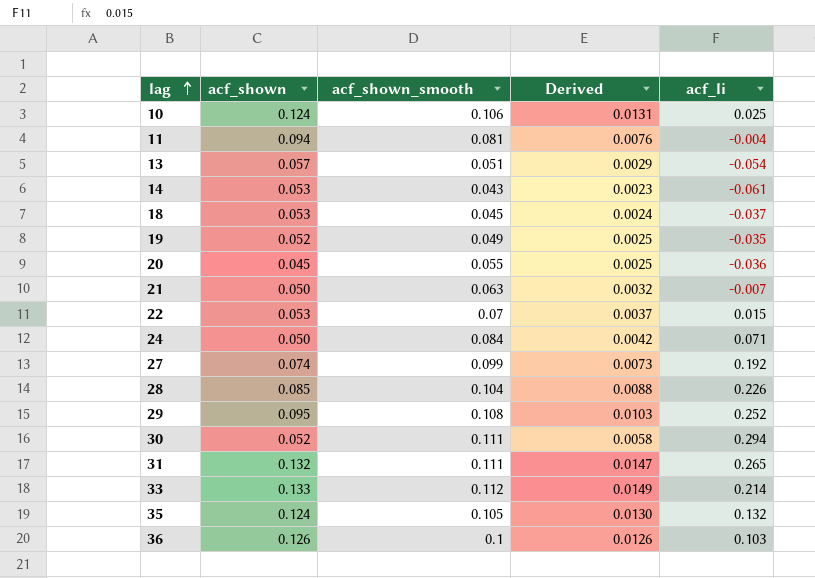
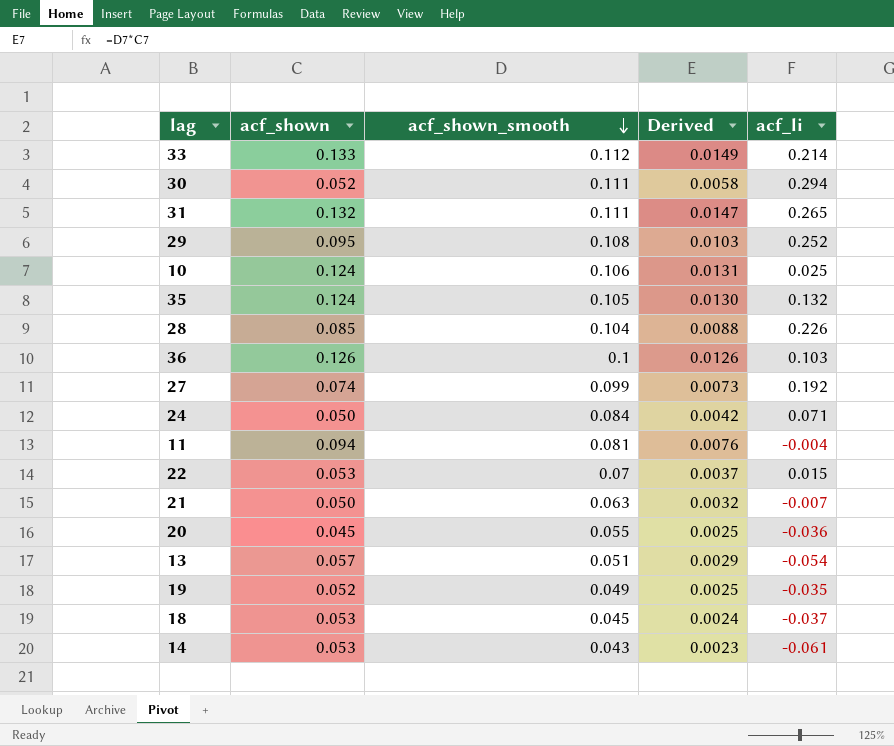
row order: lag ascending -> acf_shown_smooth descending

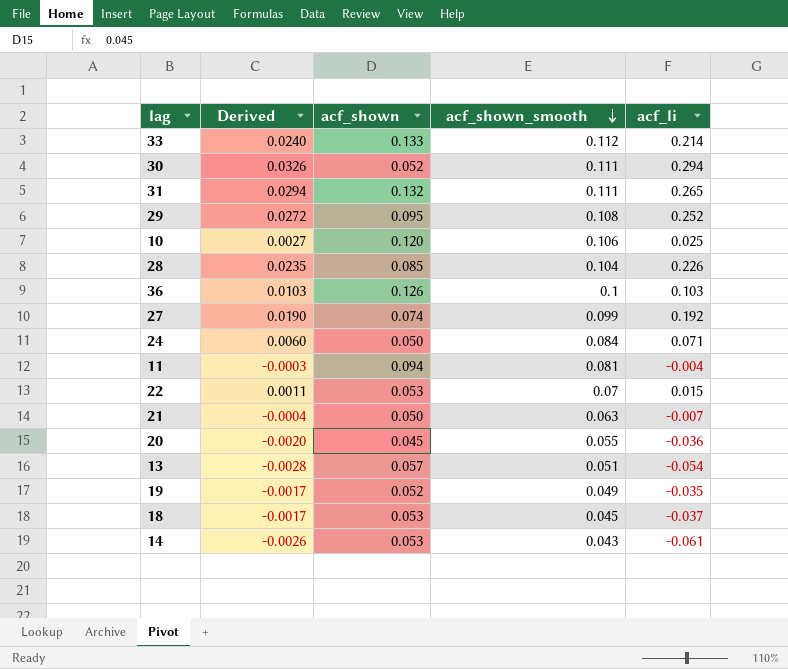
column Derived | formula: [acf_shown] * [acf_shown_smooth] -> [acf_shown_smooth] * [acf_li]
column Derived | position: 4 -> 2
row 35: 0.124 | 0.105 | 0.0130 | 0.132 -> none
10 | acf_shown: 0.124 -> 0.120

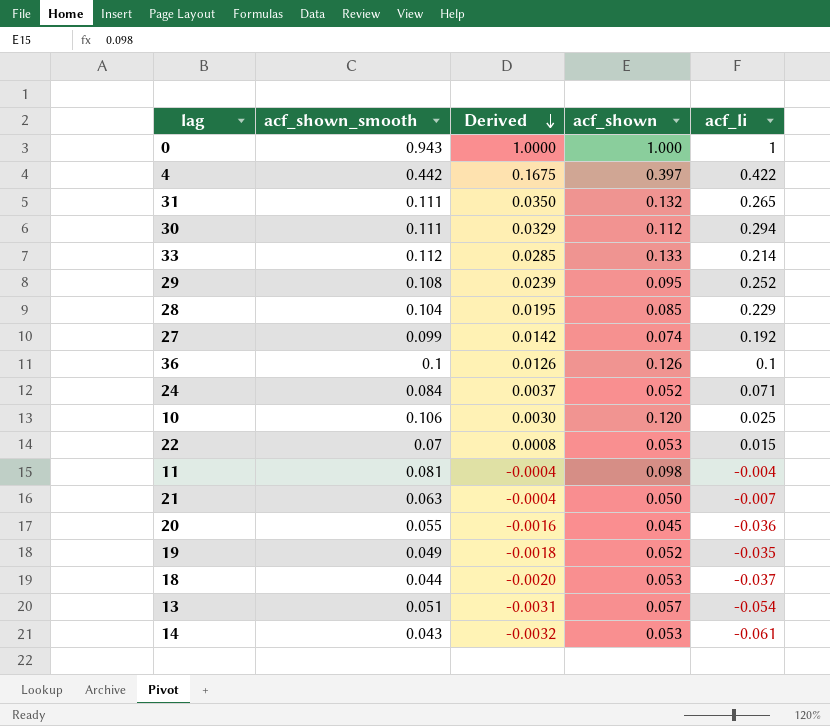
row order: acf_shown_smooth descending -> Derived descending
column acf_shown_smooth | position: 4 -> 2
column Derived | formula: [acf_shown_smooth] * [acf_li] -> [acf_shown] * [acf_li]
row 0: none -> 0.943 | 1.0000 | 1.000 | 1
row 4: none -> 0.442 | 0.1675 | 0.397 | 0.422
30 | acf_shown: 0.052 -> 0.112
28 | acf_li: 0.226 -> 0.229
36 | acf_li: 0.103 -> 0.1
24 | acf_shown: 0.050 -> 0.052
11 | acf_shown: 0.094 -> 0.098
18 | acf_shown_smooth: 0.045 -> 0.044

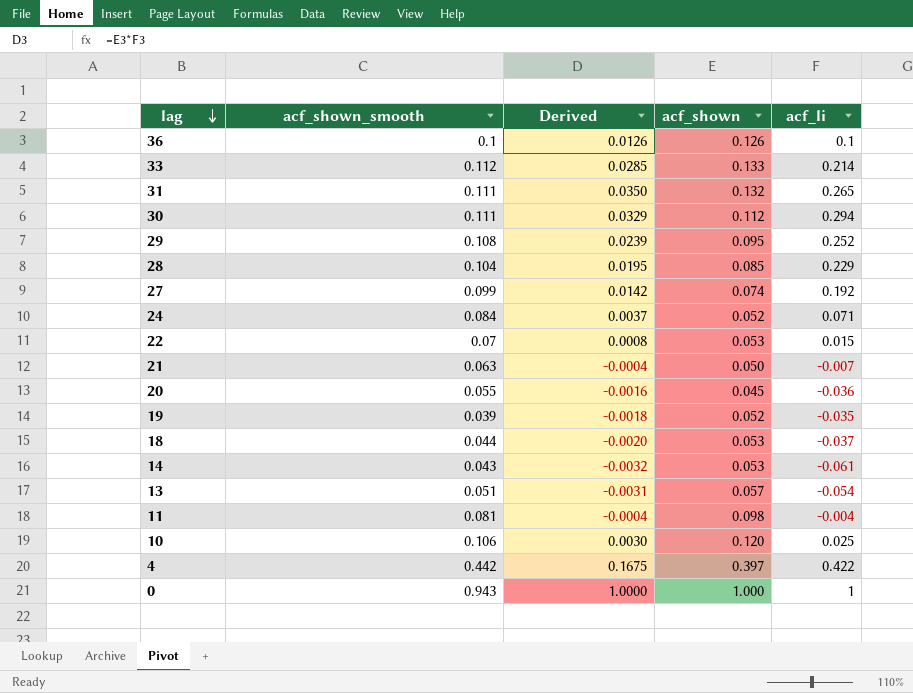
row order: Derived descending -> lag descending
19 | acf_shown_smooth: 0.049 -> 0.039

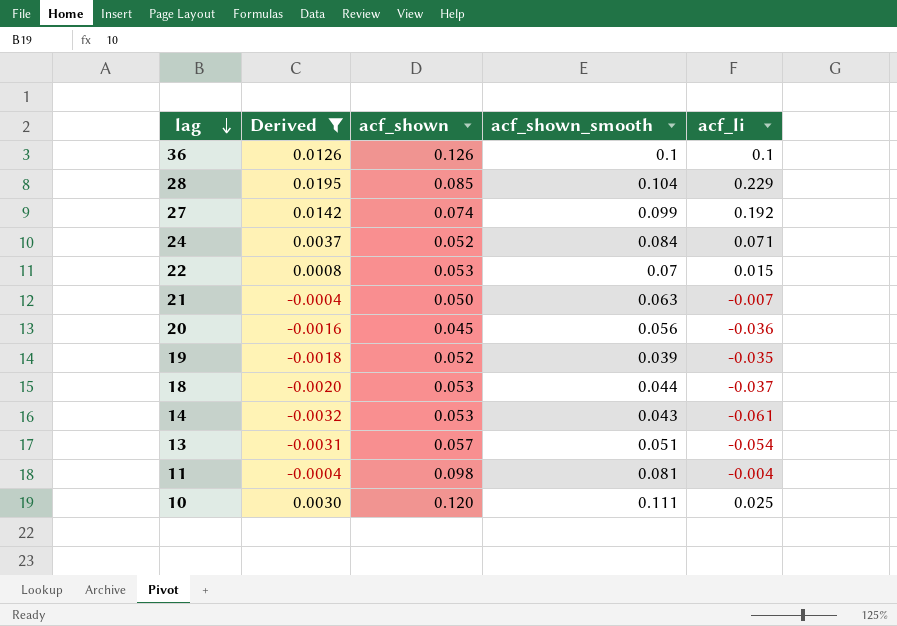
filter: none -> Derived <= 0.0195
column acf_shown_smooth | position: 2 -> 4
20 | acf_shown_smooth: 0.055 -> 0.056
10 | acf_shown_smooth: 0.106 -> 0.111

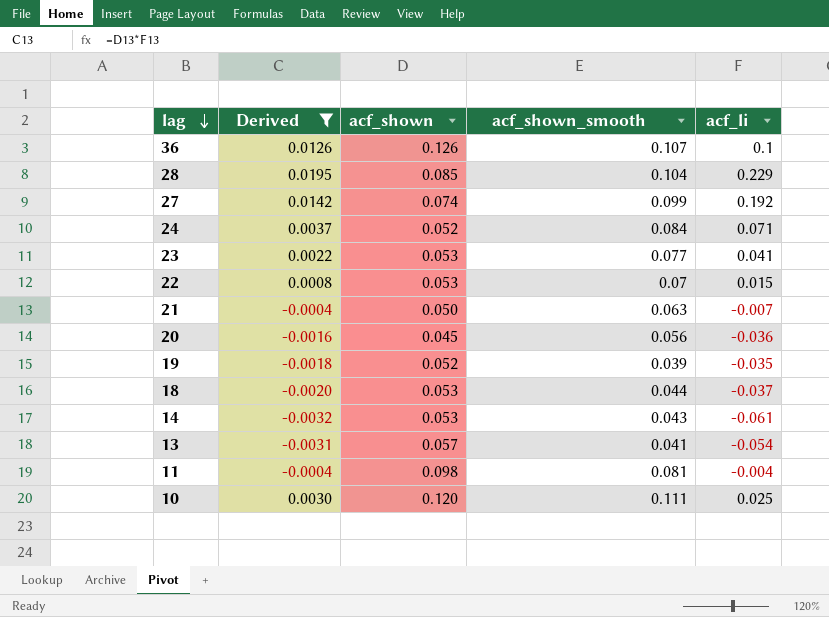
36 | acf_shown_smooth: 0.1 -> 0.107
row 23: none -> 0.0022 | 0.053 | 0.077 | 0.041
13 | acf_shown_smooth: 0.051 -> 0.041

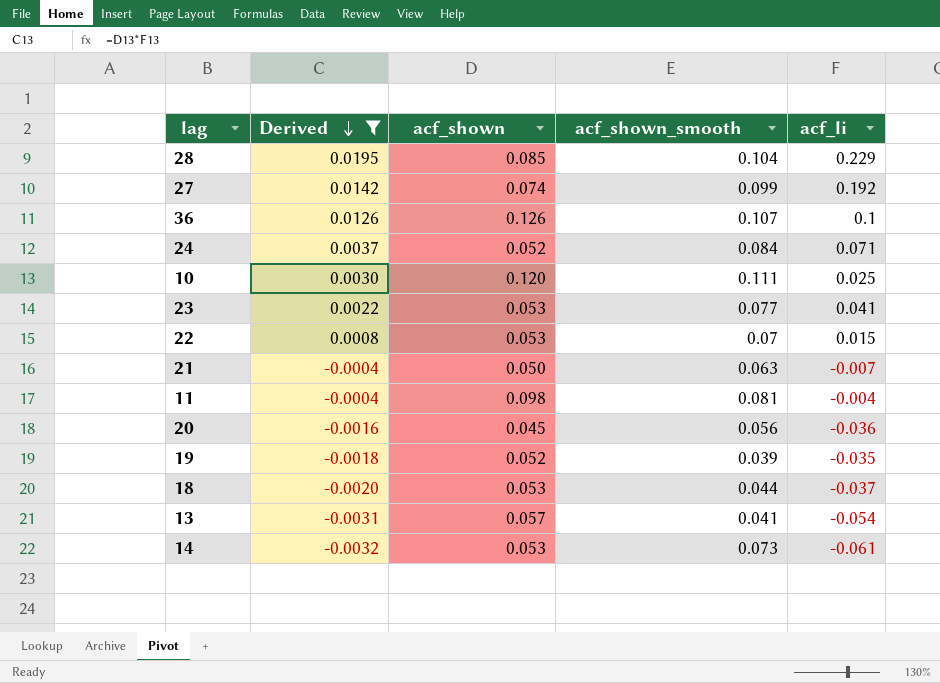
row order: lag descending -> Derived descending
14 | acf_shown_smooth: 0.043 -> 0.073

